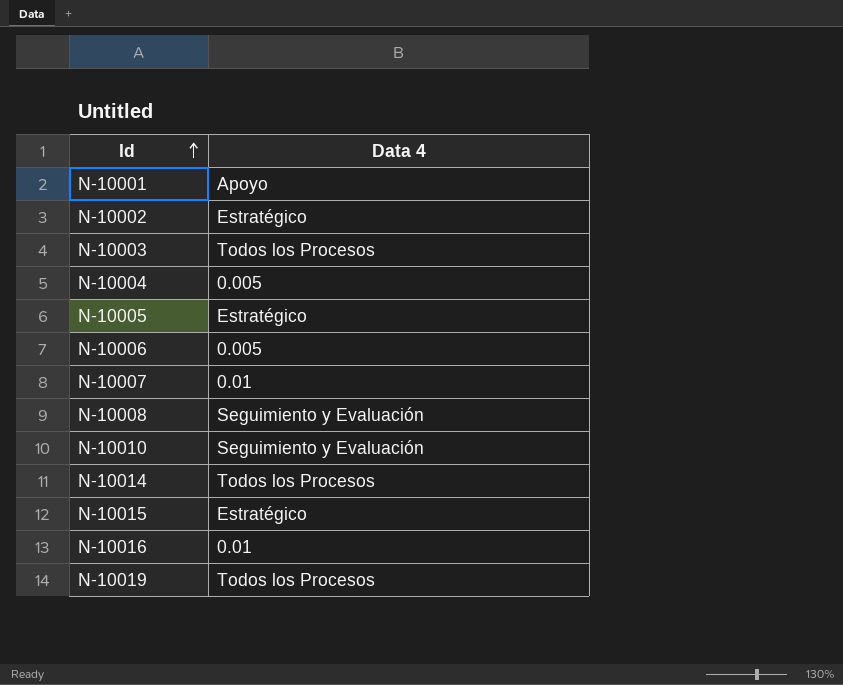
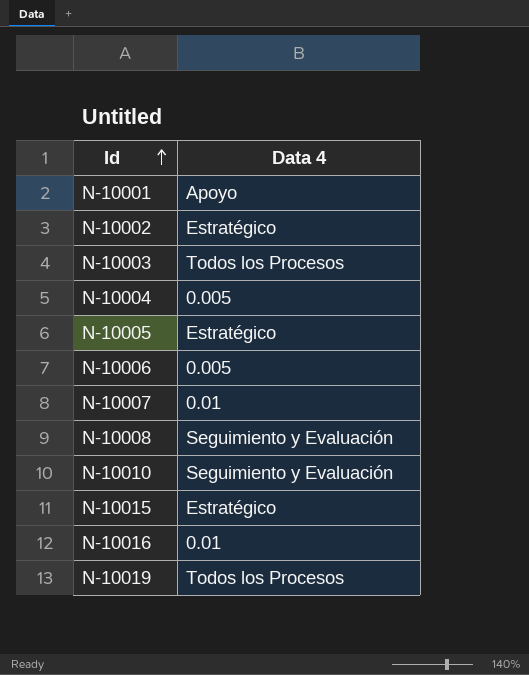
row N-10014: Todos los Procesos -> none

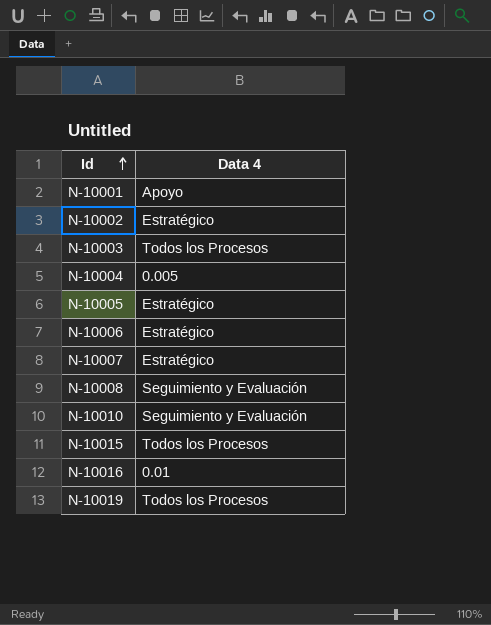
N-10006 | Data 4: 0.005 -> Estratégico
N-10007 | Data 4: 0.01 -> Estratégico
N-10015 | Data 4: Estratégico -> Todos los Procesos

